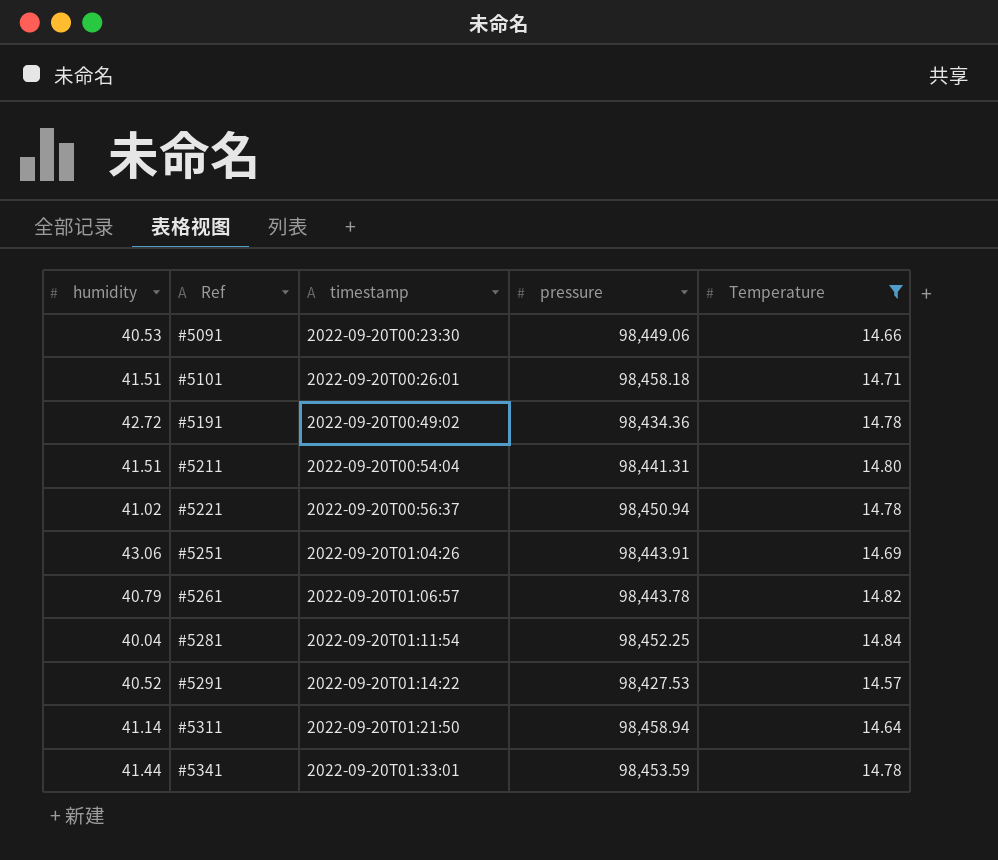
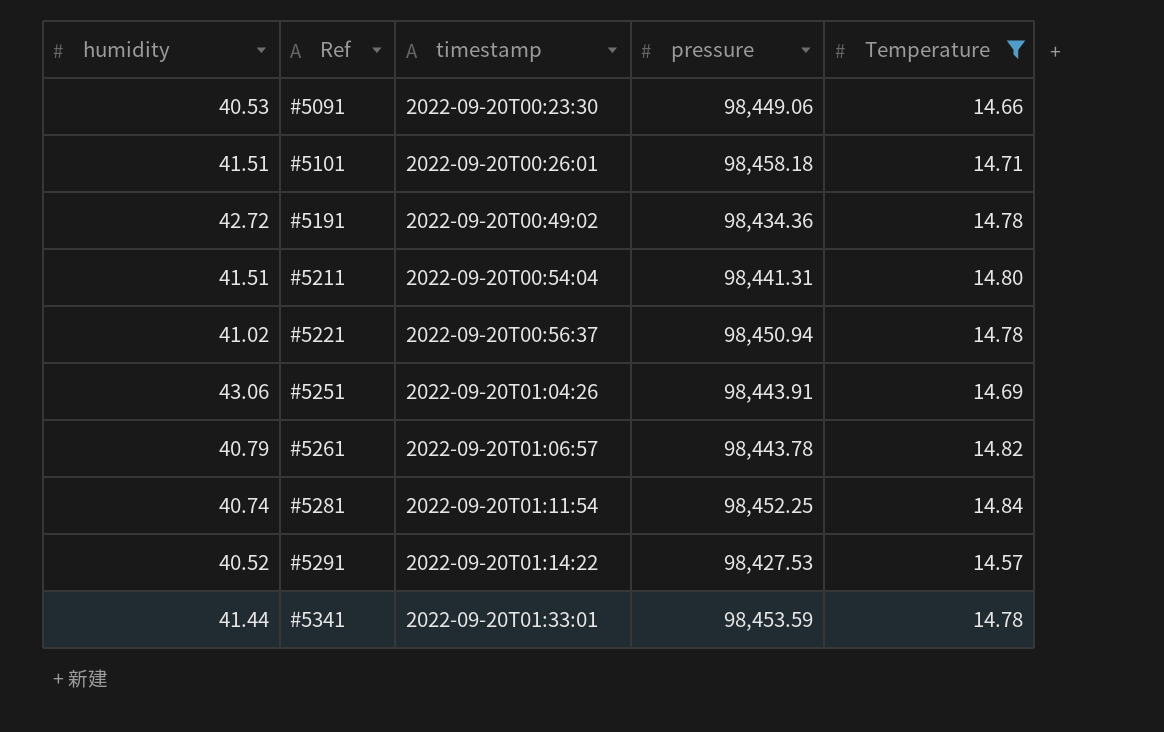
row #5311: 41.14 | 2022-09-20T01:21:50 | 98,458.94 | 14.64 -> none
#5281 | humidity: 40.04 -> 40.74

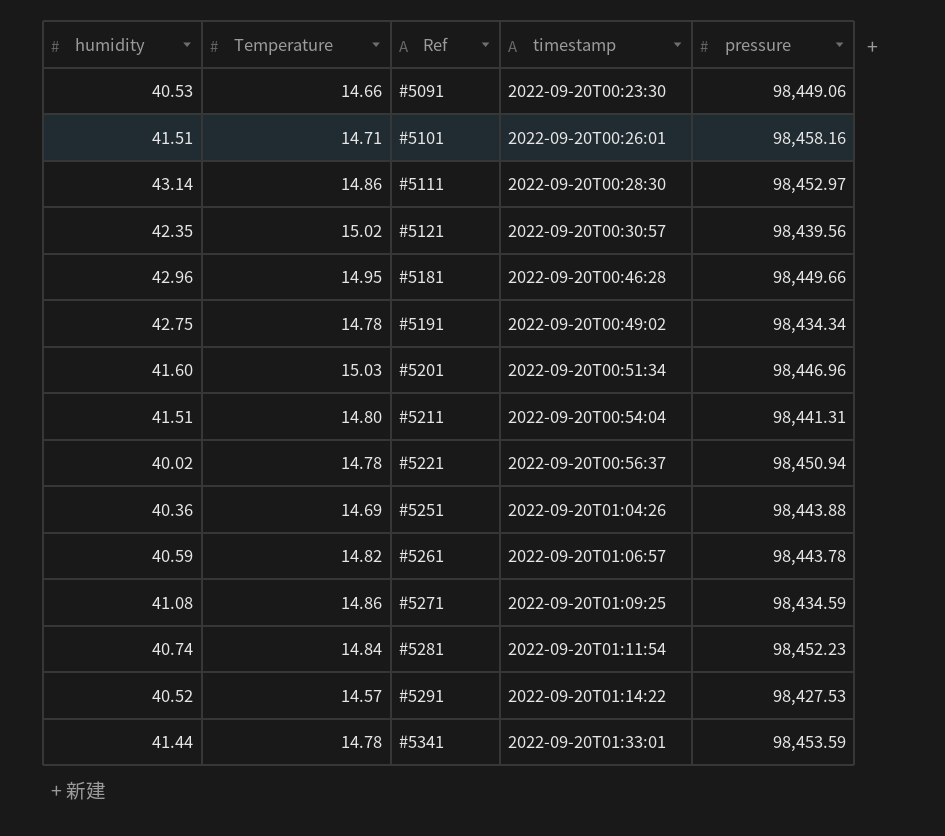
filter: Temperature <= 14.84 -> none
column Temperature | position: 5 -> 2
#5101 | pressure: 98,458.18 -> 98,458.16
#5191 | humidity: 42.72 -> 42.75
#5191 | pressure: 98,434.36 -> 98,434.34
#5221 | humidity: 41.02 -> 40.02
#5251 | humidity: 43.06 -> 40.36
#5251 | pressure: 98,443.91 -> 98,443.88
#5261 | humidity: 40.79 -> 40.59
#5281 | pressure: 98,452.25 -> 98,452.23

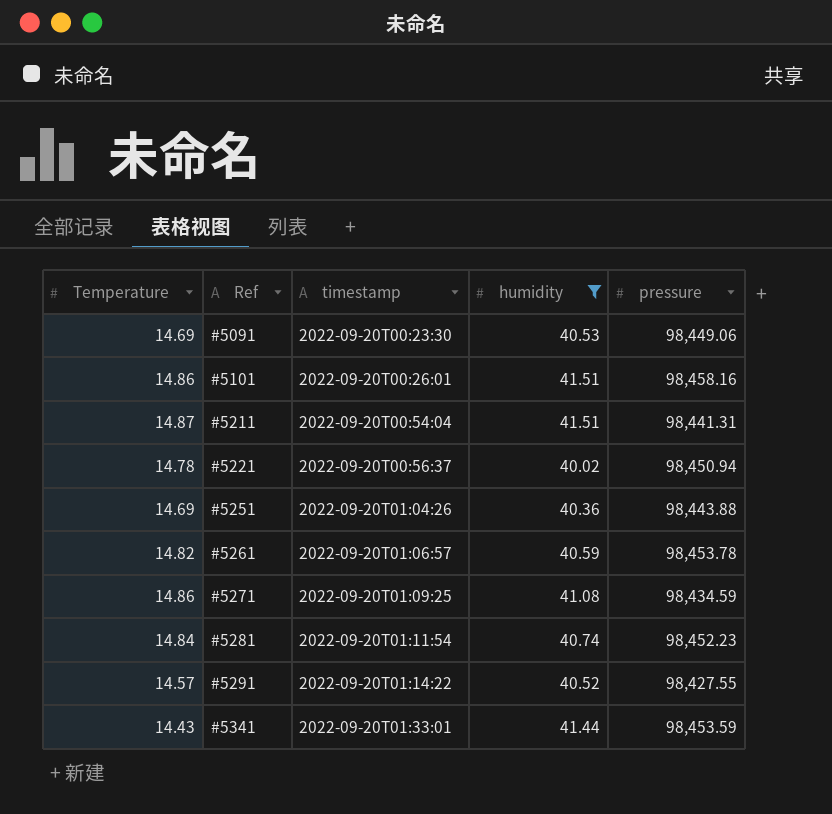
filter: none -> humidity <= 41.51
column humidity | position: 1 -> 4
#5091 | Temperature: 14.66 -> 14.69
#5101 | Temperature: 14.71 -> 14.86
#5211 | Temperature: 14.80 -> 14.87
#5261 | pressure: 98,443.78 -> 98,453.78
#5291 | pressure: 98,427.53 -> 98,427.55
#5341 | Temperature: 14.78 -> 14.43

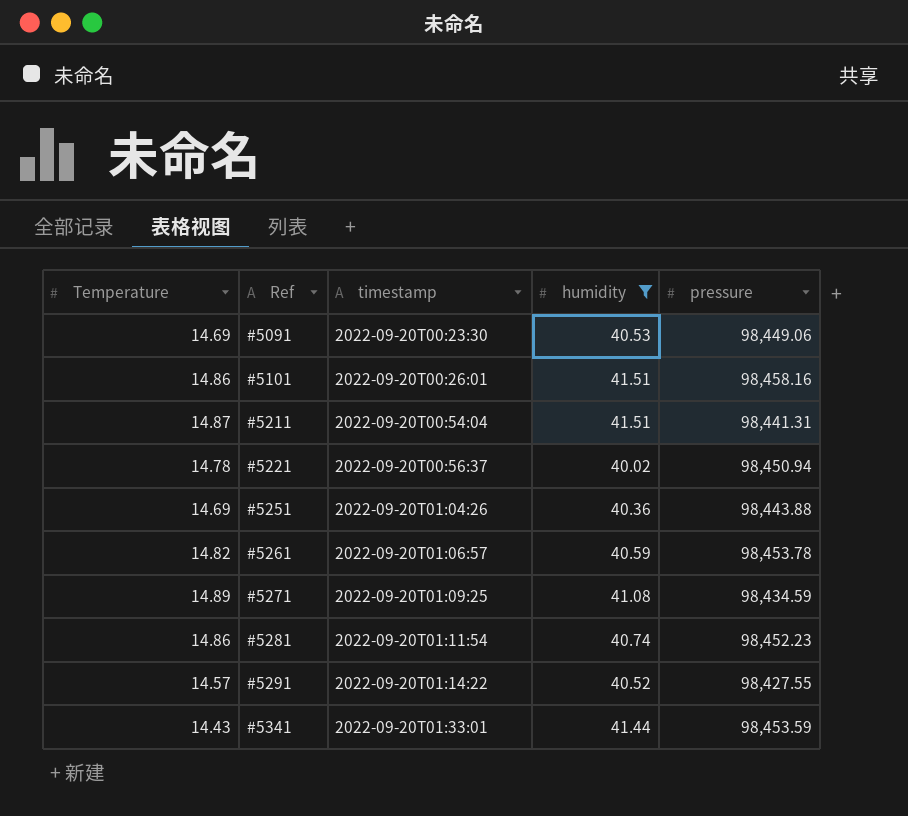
#5271 | Temperature: 14.86 -> 14.89
#5281 | Temperature: 14.84 -> 14.86

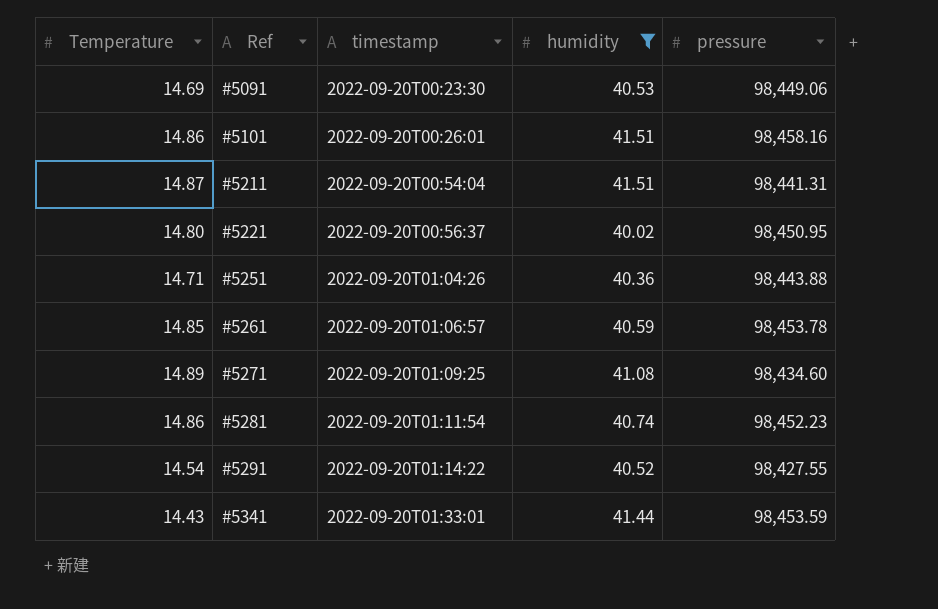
#5221 | Temperature: 14.78 -> 14.80
#5221 | pressure: 98,450.94 -> 98,450.95
#5251 | Temperature: 14.69 -> 14.71
#5261 | Temperature: 14.82 -> 14.85
#5271 | pressure: 98,434.59 -> 98,434.60
#5291 | Temperature: 14.57 -> 14.54

